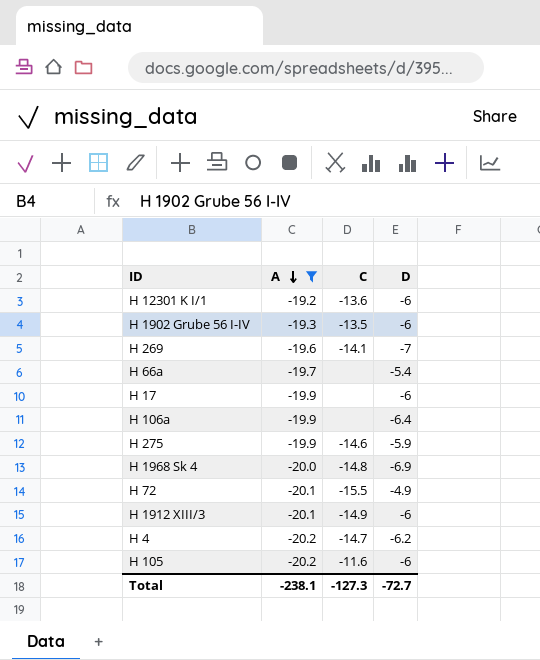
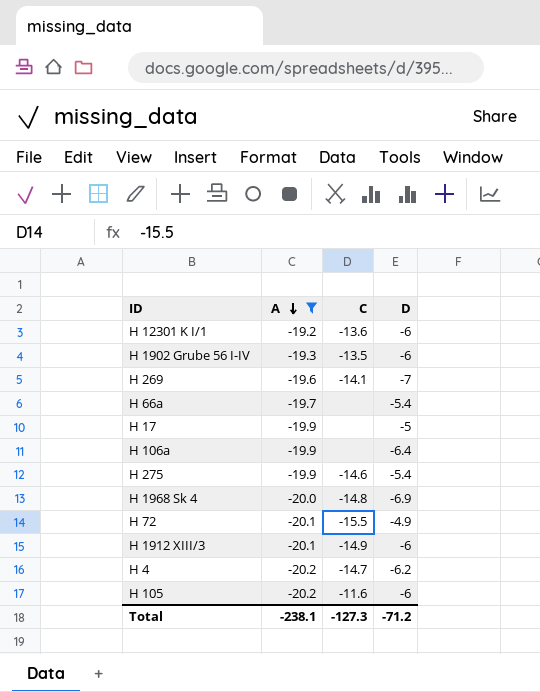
H 17 | D: -6 -> -5
H 275 | D: -5.9 -> -5.4
Total | D: -72.7 -> -71.2

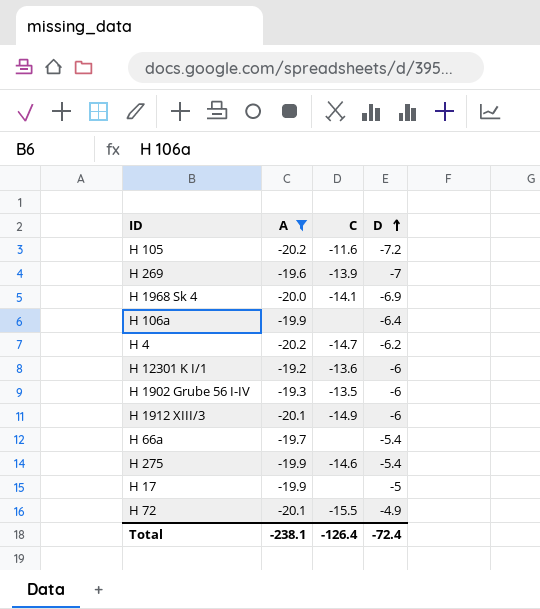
row order: A descending -> D ascending
H 105 | D: -6 -> -7.2
H 269 | C: -14.1 -> -13.9
H 1968 Sk 4 | C: -14.8 -> -14.1
Total | C: -127.3 -> -126.4
Total | D: -71.2 -> -72.4

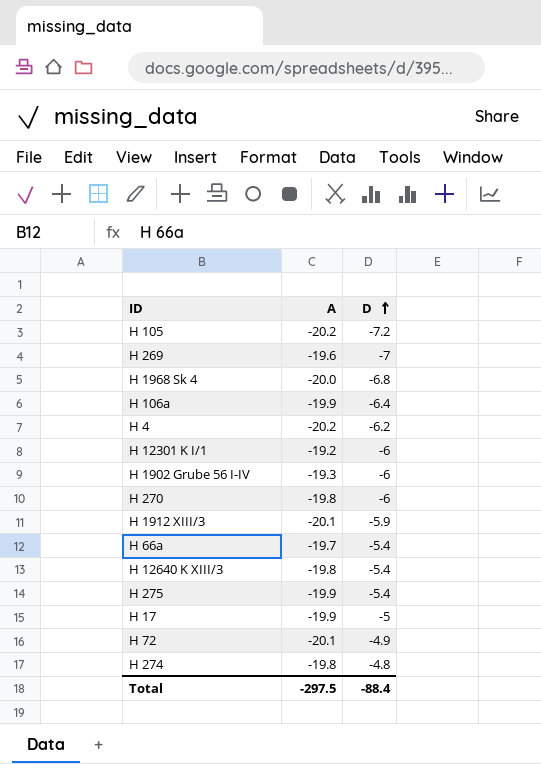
filter: A != -19.8 -> none
column C | position: 3 -> none
H 1968 Sk 4 | D: -6.9 -> -6.8
H 1912 XIII/3 | D: -6 -> -5.9
Total | A: -238.1 -> -297.5
Total | D: -72.4 -> -88.4

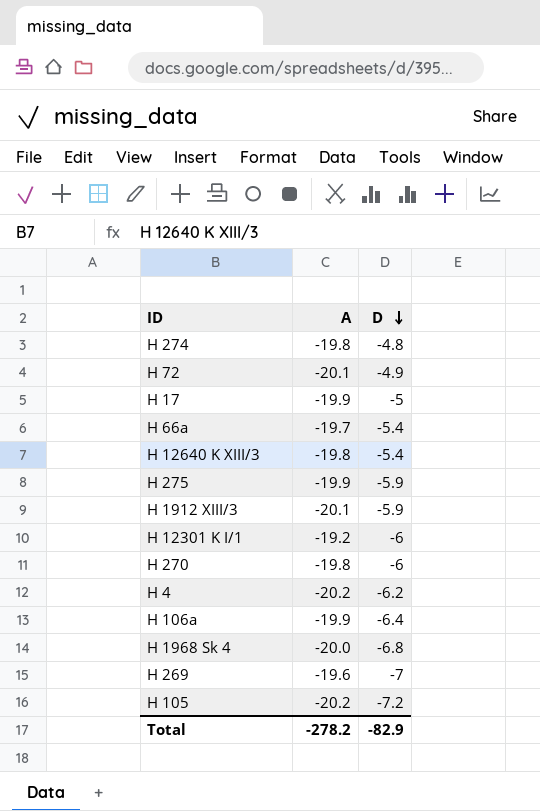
row order: D ascending -> D descending
row H 1902 Grube 56 I-IV: -19.3 | -6 -> none
H 275 | D: -5.4 -> -5.9
Total | A: -297.5 -> -278.2
Total | D: -88.4 -> -82.9

